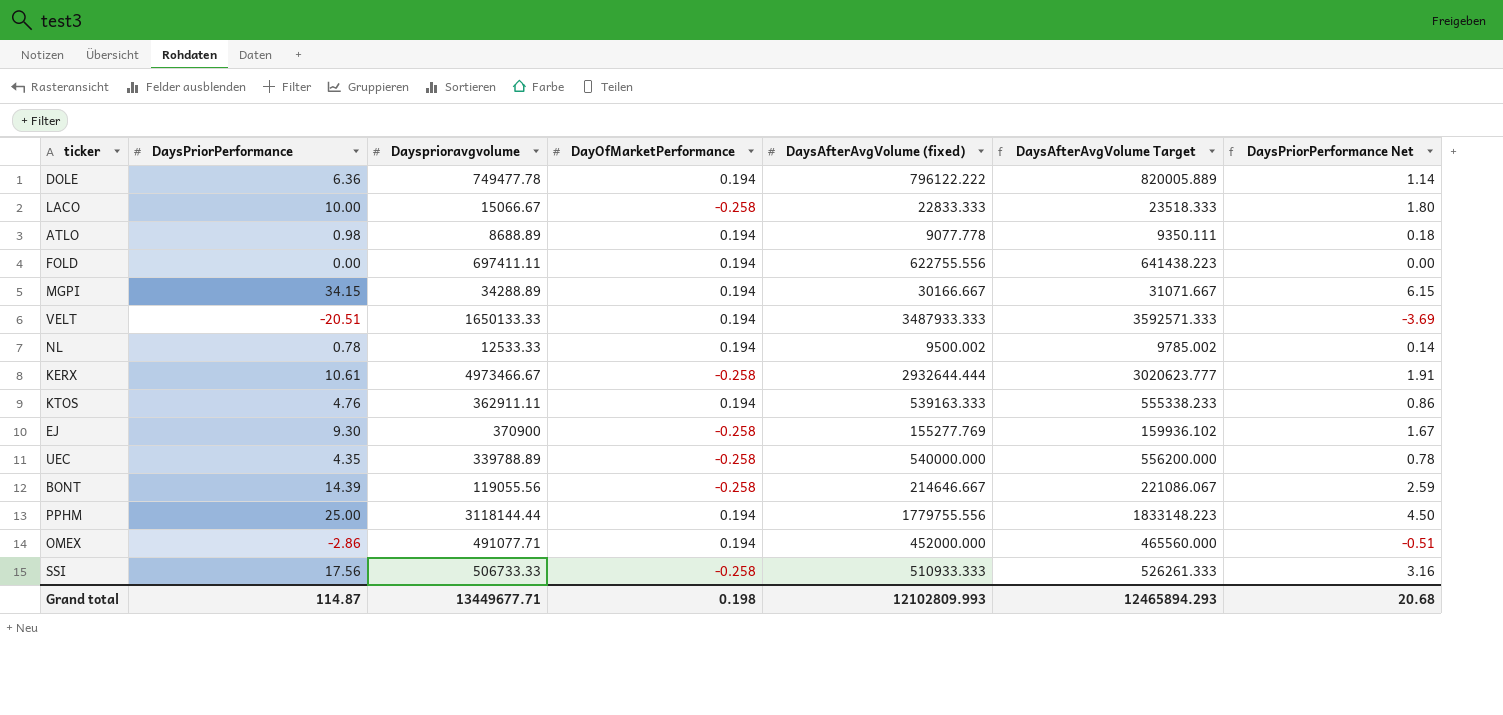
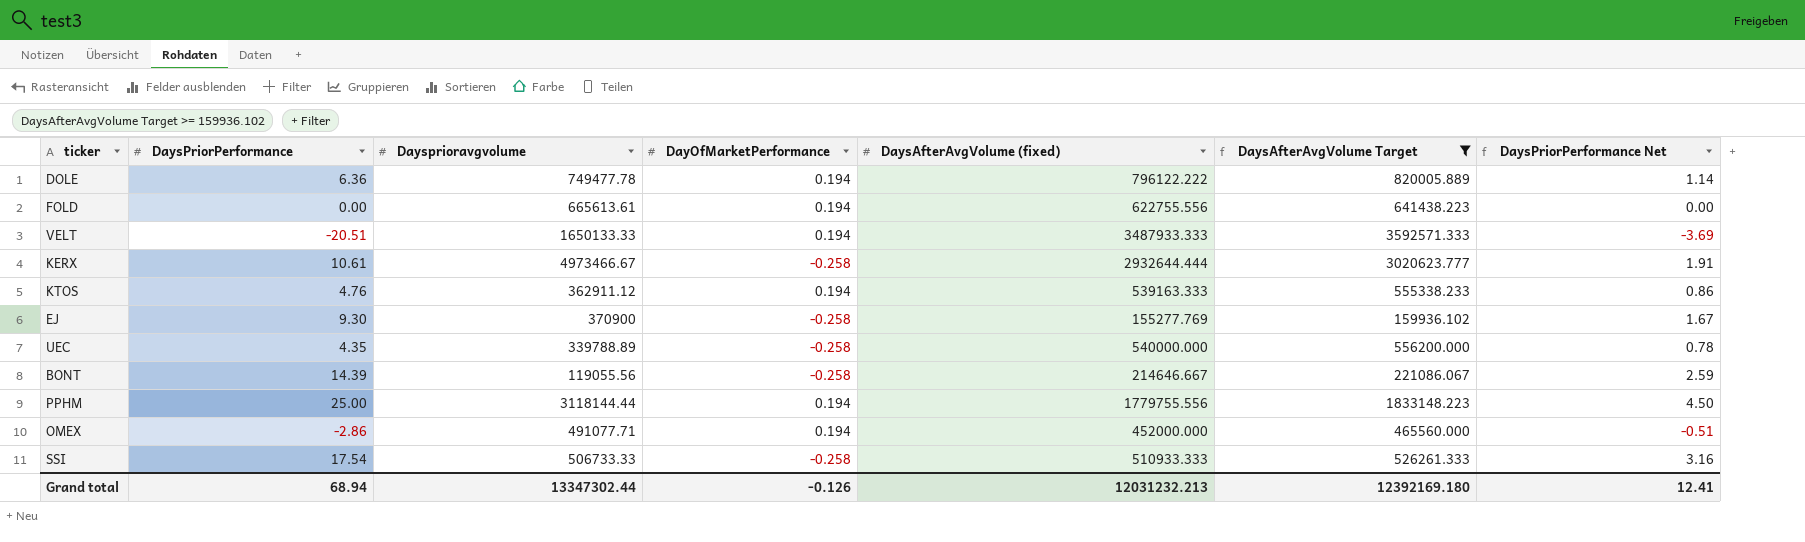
filter: none -> DaysAfterAvgVolume Target >= 159936.102
FOLD | Daysprioravgvolume: 697411.11 -> 665613.61
KTOS | Daysprioravgvolume: 362911.11 -> 362911.12
SSI | DaysPriorPerformance: 17.56 -> 17.54
Grand total | DaysPriorPerformance: 114.87 -> 68.94
Grand total | Daysprioravgvolume: 13449677.71 -> 13347302.44
Grand total | DayOfMarketPerformance: 0.198 -> -0.126
Grand total | DaysAfterAvgVolume (fixed): 12102809.993 -> 12031232.213
Grand total | DaysAfterAvgVolume Target: 12465894.293 -> 12392169.180
Grand total | DaysPriorPerformance Net: 20.68 -> 12.41

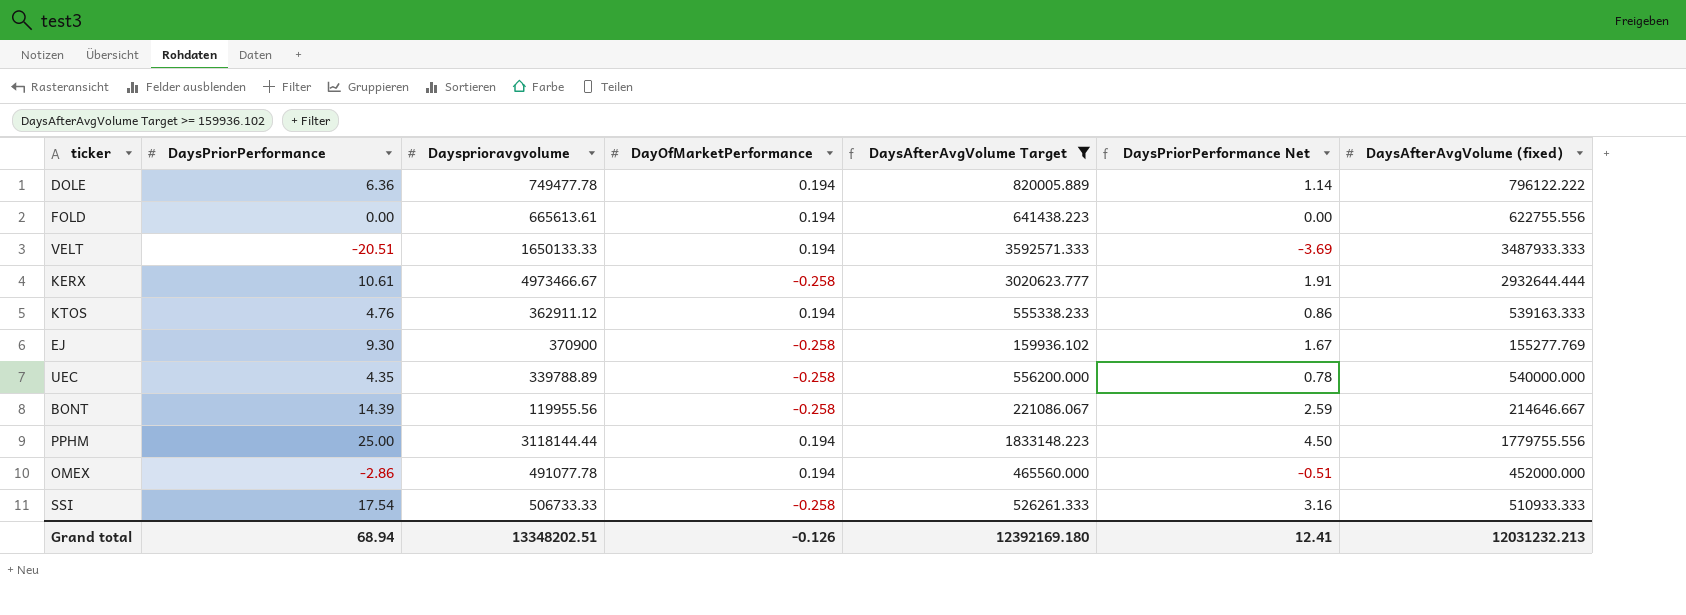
column DaysAfterAvgVolume (fixed) | position: 5 -> 7
BONT | Daysprioravgvolume: 119055.56 -> 119955.56
OMEX | Daysprioravgvolume: 491077.71 -> 491077.78
Grand total | Daysprioravgvolume: 13347302.44 -> 13348202.51

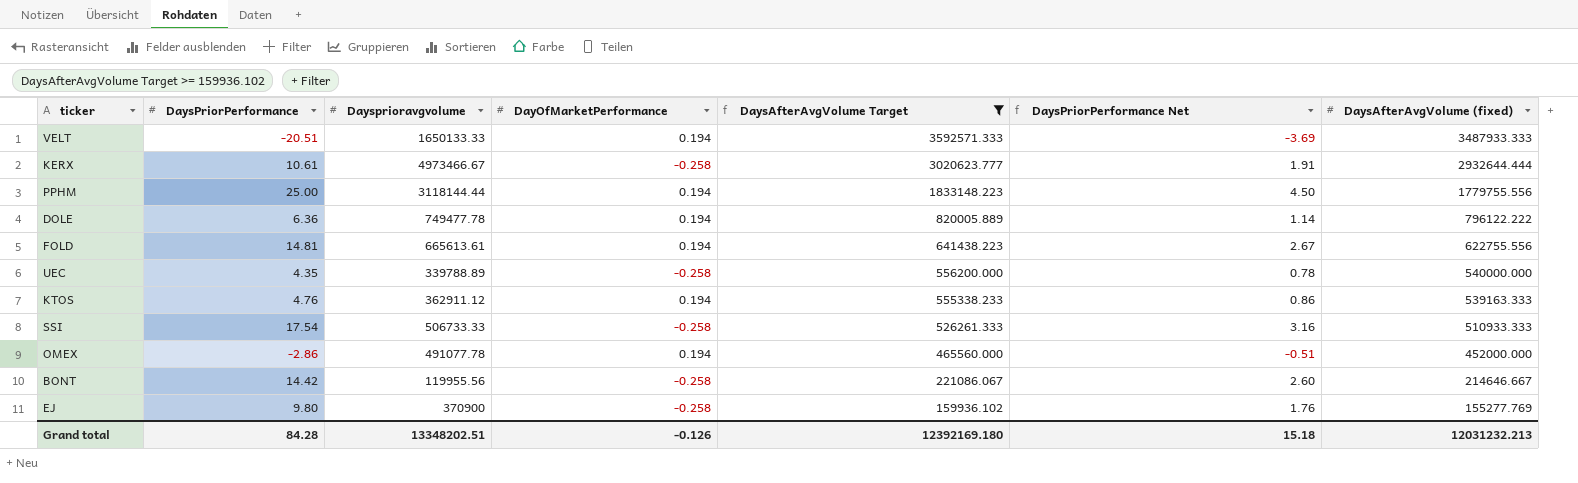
row order: none -> DaysAfterAvgVolume Target descending
FOLD | DaysPriorPerformance: 0.00 -> 14.81
FOLD | DaysPriorPerformance Net: 0.00 -> 2.67
BONT | DaysPriorPerformance: 14.39 -> 14.42
BONT | DaysPriorPerformance Net: 2.59 -> 2.60
EJ | DaysPriorPerformance: 9.30 -> 9.80
EJ | DaysPriorPerformance Net: 1.67 -> 1.76
Grand total | DaysPriorPerformance: 68.94 -> 84.28
Grand total | DaysPriorPerformance Net: 12.41 -> 15.18

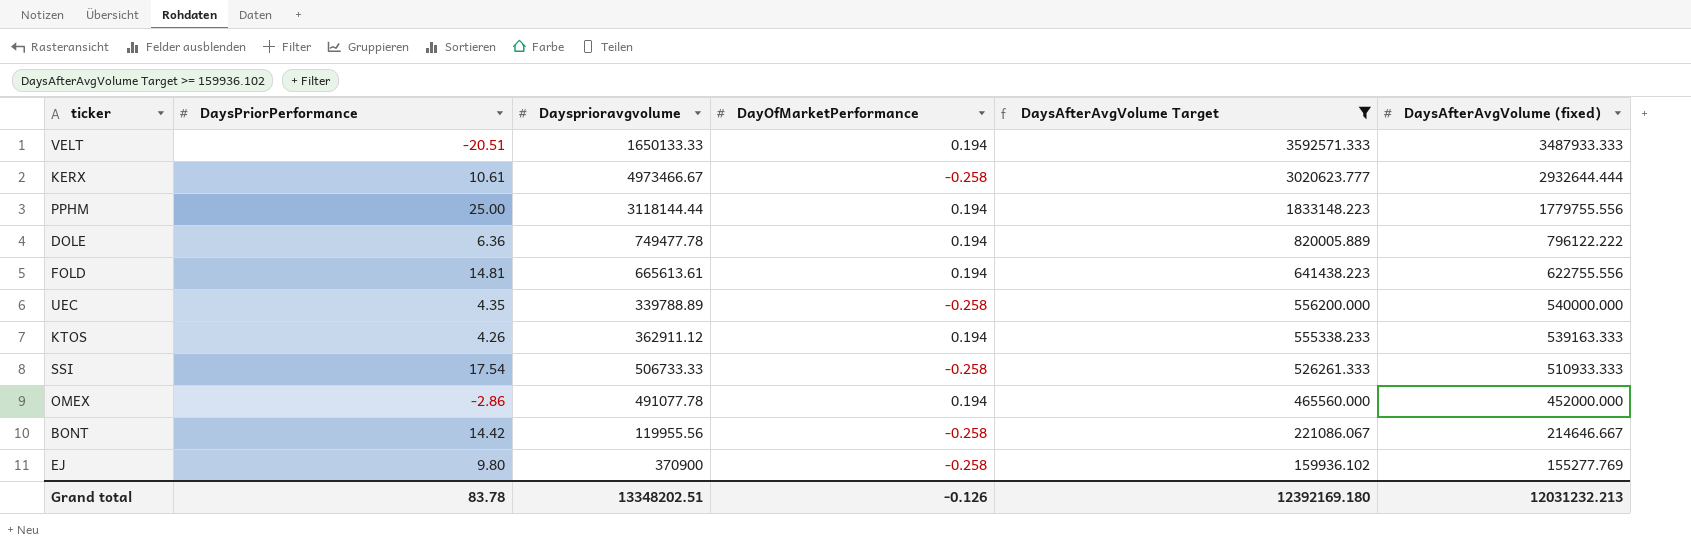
column DaysPriorPerformance Net | formula: [DaysPriorPerformance] * 0.18 -> none
KTOS | DaysPriorPerformance: 4.76 -> 4.26
Grand total | DaysPriorPerformance: 84.28 -> 83.78

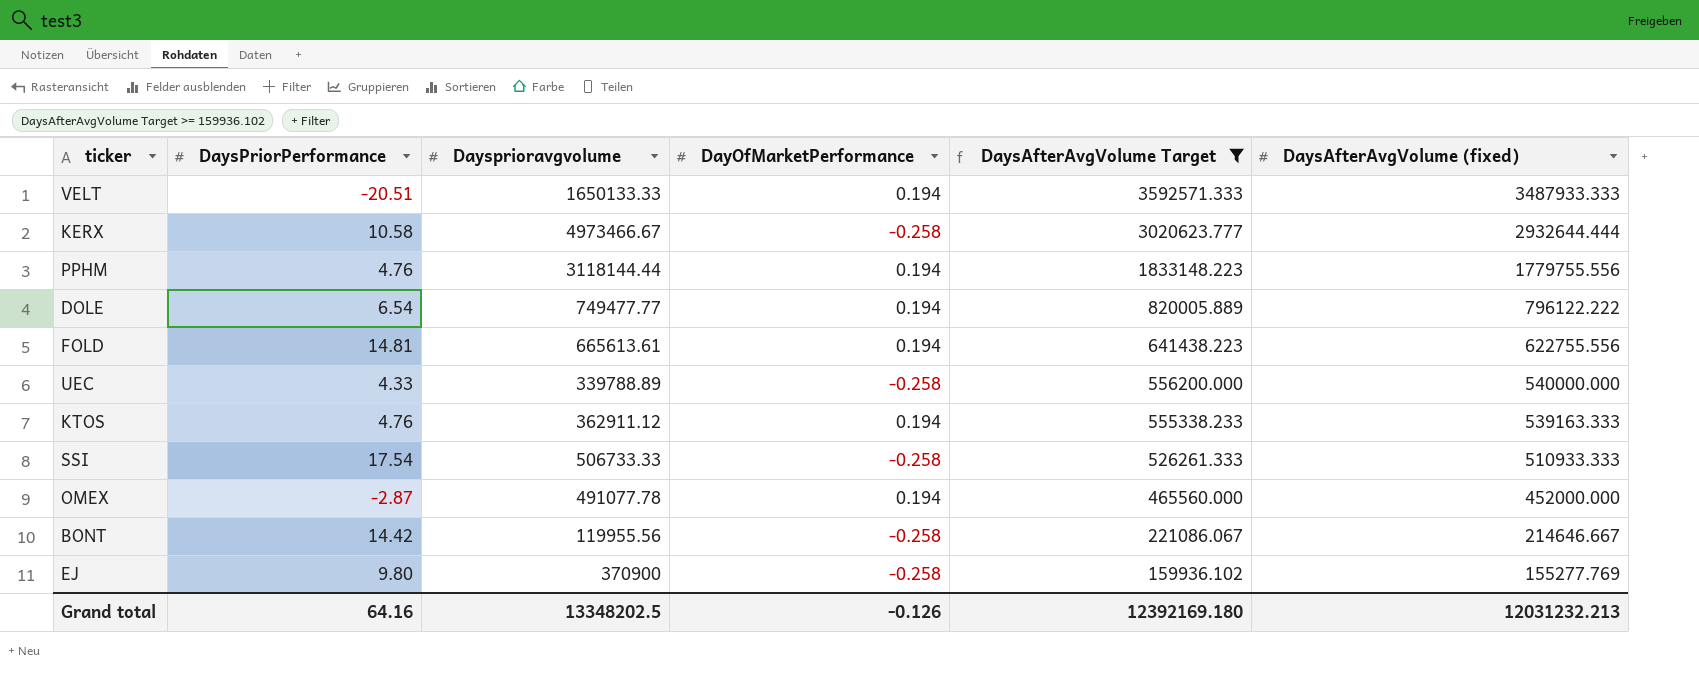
KERX | DaysPriorPerformance: 10.61 -> 10.58
PPHM | DaysPriorPerformance: 25.00 -> 4.76
DOLE | DaysPriorPerformance: 6.36 -> 6.54
DOLE | Daysprioravgvolume: 749477.78 -> 749477.77
UEC | DaysPriorPerformance: 4.35 -> 4.33
KTOS | DaysPriorPerformance: 4.26 -> 4.76
OMEX | DaysPriorPerformance: -2.86 -> -2.87
Grand total | DaysPriorPerformance: 83.78 -> 64.16
Grand total | Daysprioravgvolume: 13348202.51 -> 13348202.5

